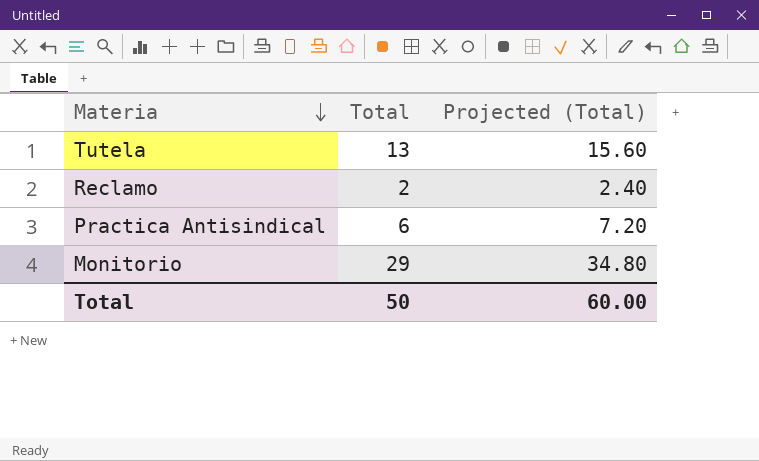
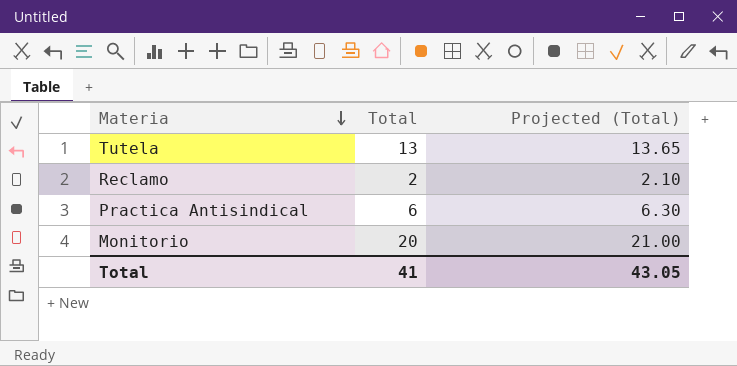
column Projected (Total) | formula: [Total] * 1.2 -> [Total] * 1.05
Monitorio | Total: 29 -> 20
Total | Total: 50 -> 41
Total | Projected (Total): 60.00 -> 43.05

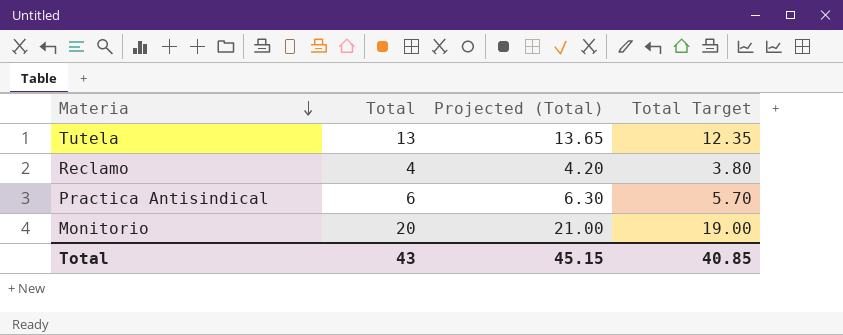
column Total Target | formula: none -> [Total] * 0.95
Reclamo | Total: 2 -> 4
Reclamo | Projected (Total): 2.10 -> 4.20
Total | Total: 41 -> 43
Total | Projected (Total): 43.05 -> 45.15

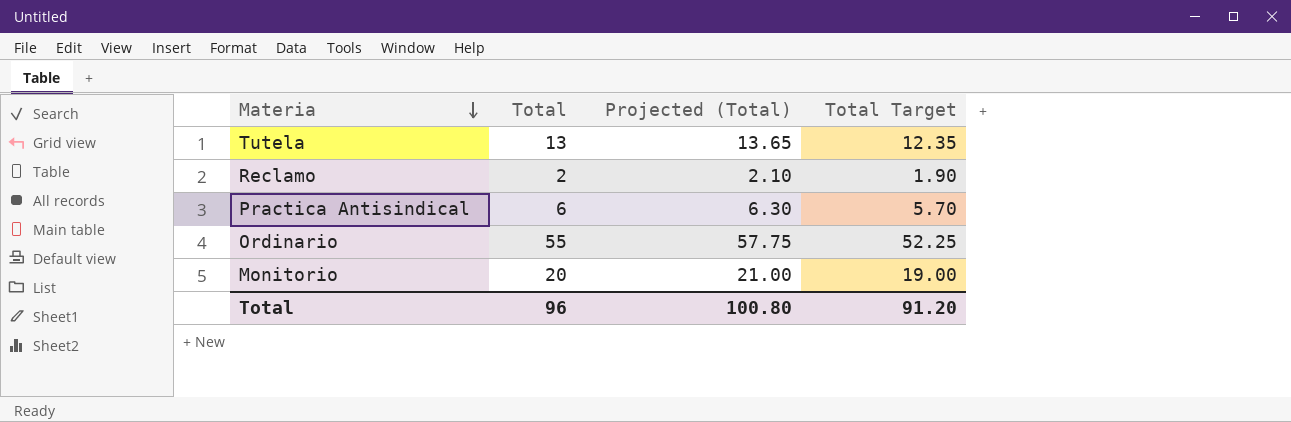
Reclamo | Total: 4 -> 2
Reclamo | Projected (Total): 4.20 -> 2.10
Reclamo | Total Target: 3.80 -> 1.90
row Ordinario: none -> 55 | 57.75 | 52.25
Total | Total: 43 -> 96
Total | Projected (Total): 45.15 -> 100.80
Total | Total Target: 40.85 -> 91.20

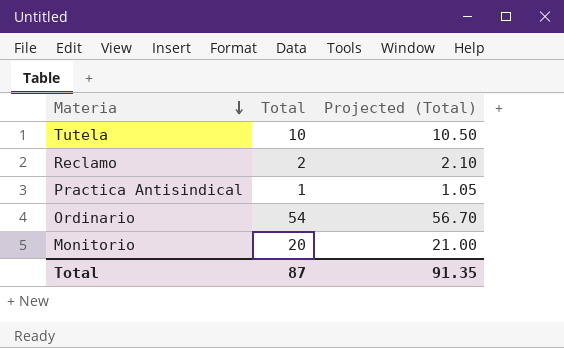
column Total Target | formula: [Total] * 0.95 -> none
Tutela | Total: 13 -> 10
Tutela | Projected (Total): 13.65 -> 10.50
Practica Antisindical | Total: 6 -> 1
Practica Antisindical | Projected (Total): 6.30 -> 1.05
Ordinario | Total: 55 -> 54
Ordinario | Projected (Total): 57.75 -> 56.70
Total | Total: 96 -> 87
Total | Projected (Total): 100.80 -> 91.35

